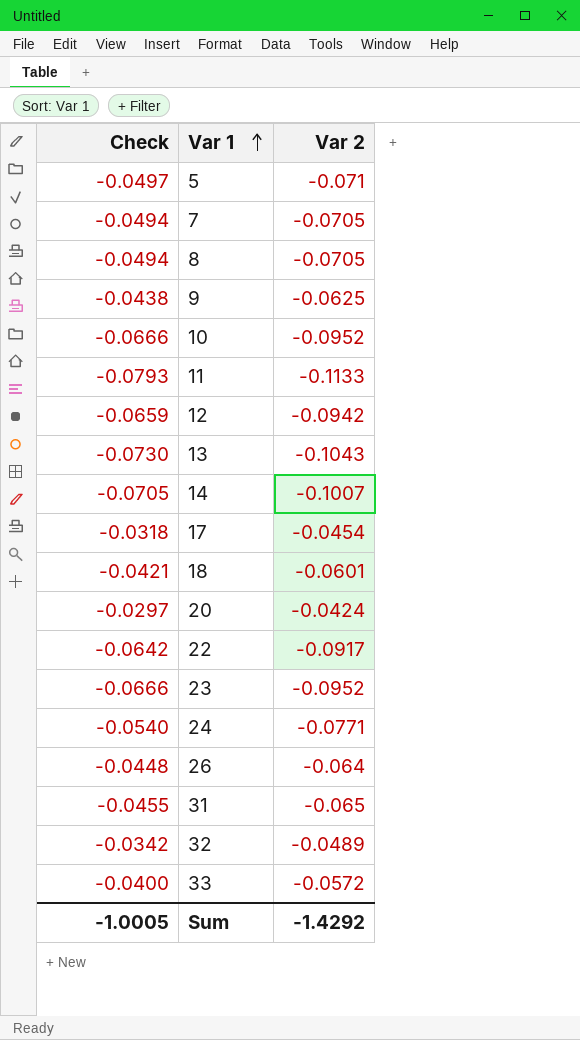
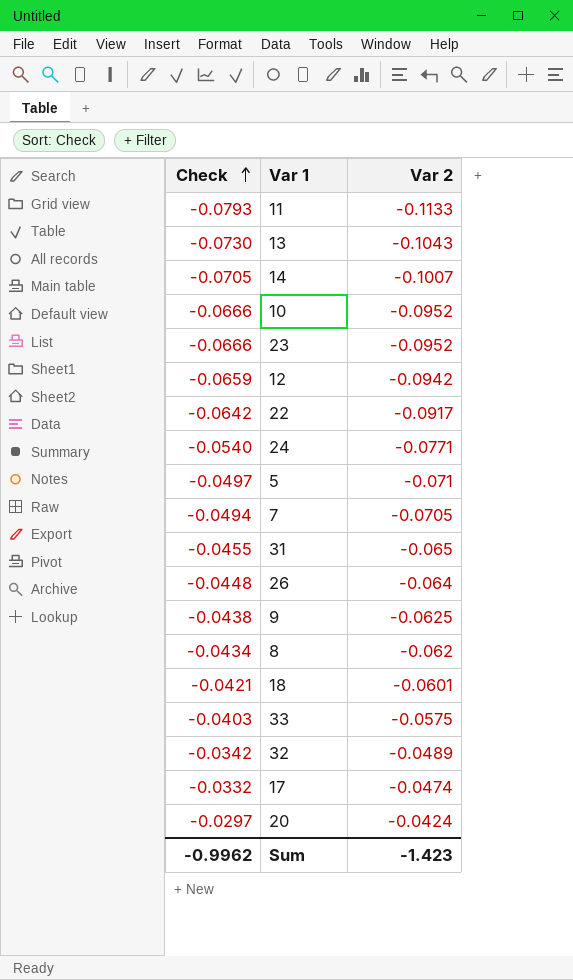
row order: Var 1 ascending -> Check ascending
8 | Check: -0.0494 -> -0.0434
8 | Var 2: -0.0705 -> -0.062
33 | Check: -0.0400 -> -0.0403
33 | Var 2: -0.0572 -> -0.0575
17 | Check: -0.0318 -> -0.0332
17 | Var 2: -0.0454 -> -0.0474
Sum | Check: -1.0005 -> -0.9962
Sum | Var 2: -1.4292 -> -1.423

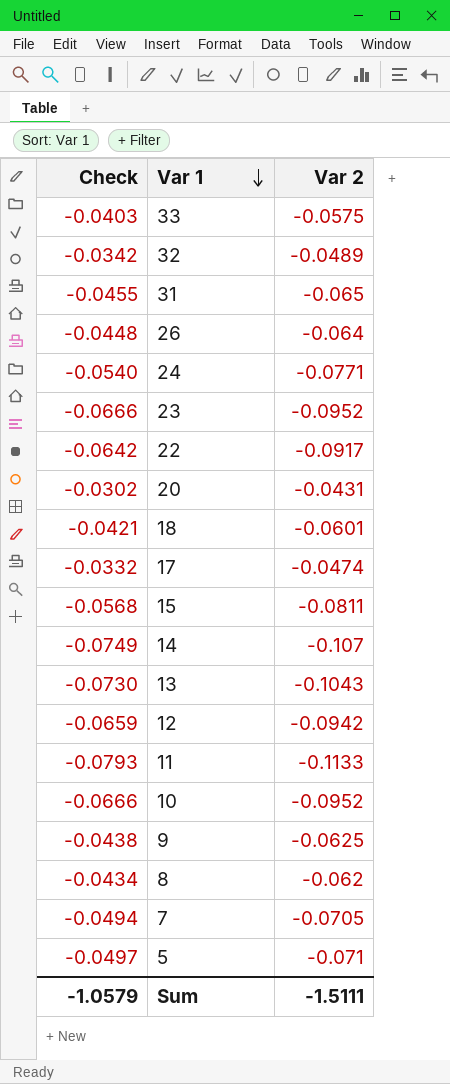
row order: Check ascending -> Var 1 descending
20 | Check: -0.0297 -> -0.0302
20 | Var 2: -0.0424 -> -0.0431
row 15: none -> -0.0568 | -0.0811
14 | Check: -0.0705 -> -0.0749
14 | Var 2: -0.1007 -> -0.107
Sum | Check: -0.9962 -> -1.0579
Sum | Var 2: -1.423 -> -1.5111

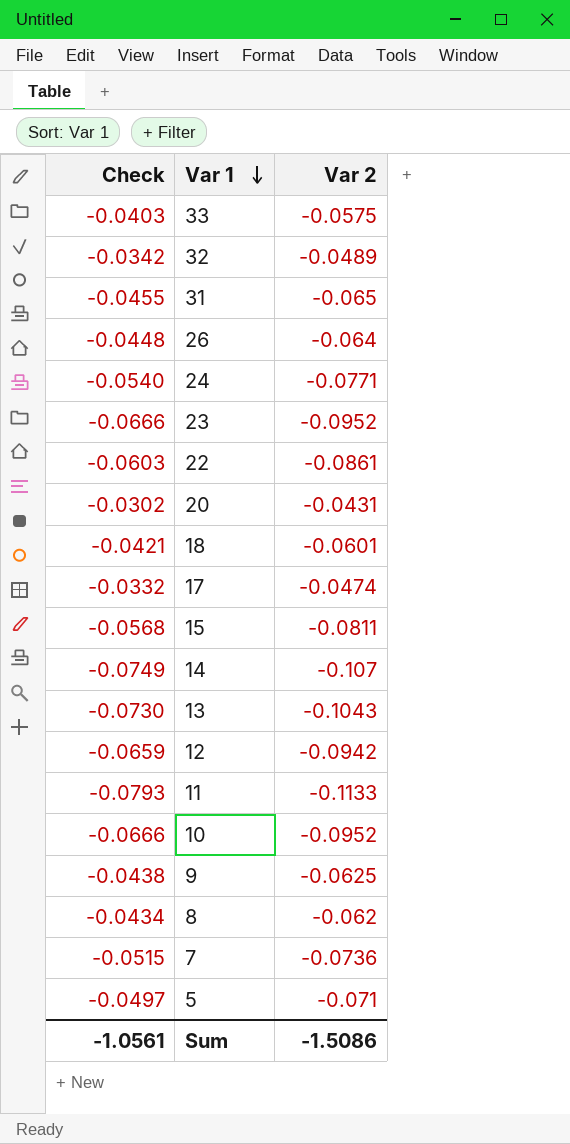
22 | Check: -0.0642 -> -0.0603
22 | Var 2: -0.0917 -> -0.0861
7 | Check: -0.0494 -> -0.0515
7 | Var 2: -0.0705 -> -0.0736
Sum | Check: -1.0579 -> -1.0561
Sum | Var 2: -1.5111 -> -1.5086

